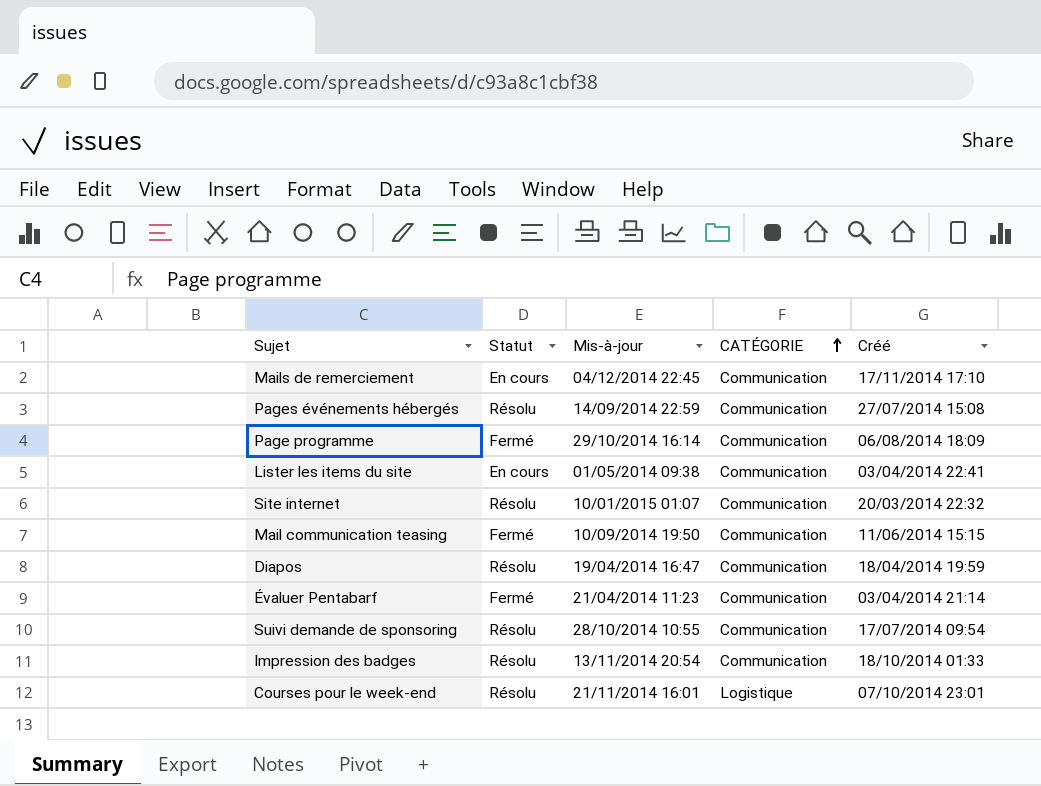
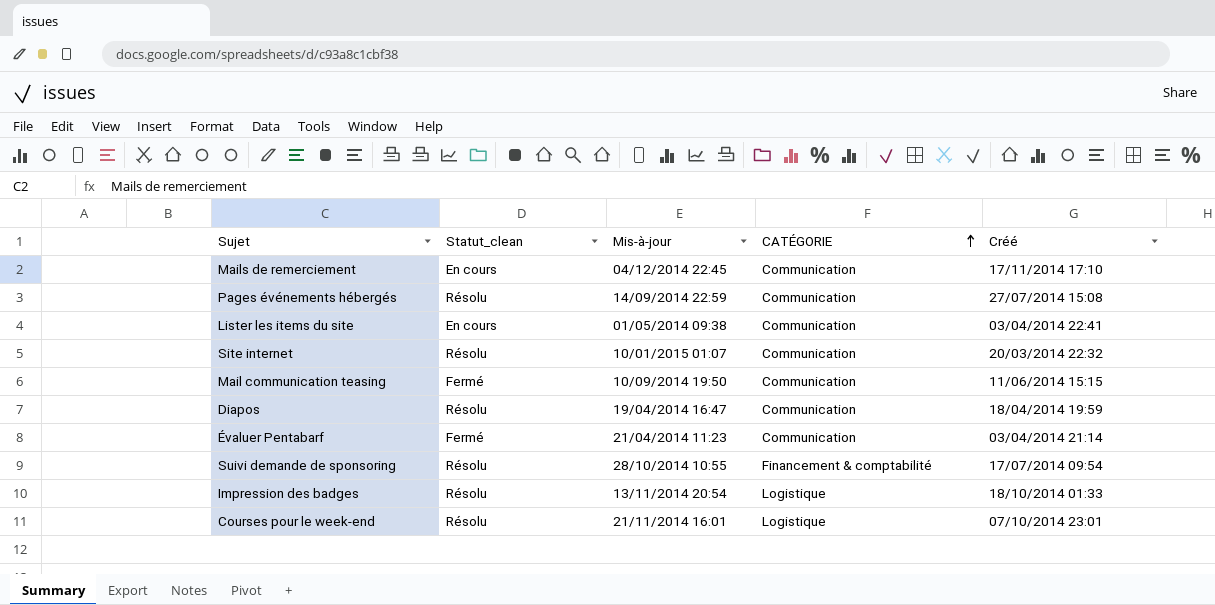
column name: Statut -> Statut_clean
row Page programme: Fermé | 29/10/2014 16:14 | Communication | 06/08/2014 18:09 -> none
Suivi demande de sponsoring | CATÉGORIE: Communication -> Financement & comptabilité
Impression des badges | CATÉGORIE: Communication -> Logistique

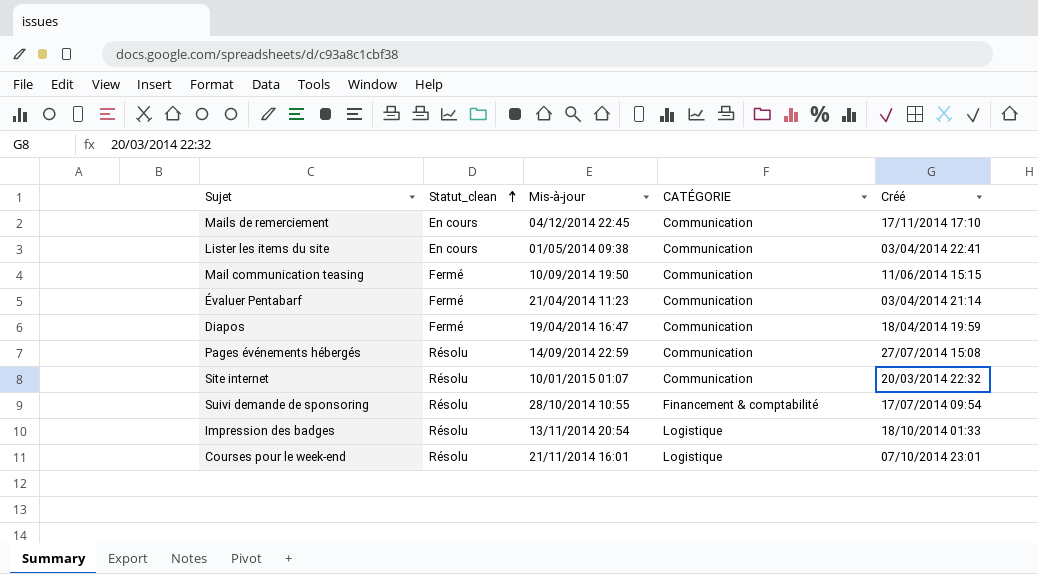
row order: CATÉGORIE ascending -> Statut_clean ascending
Diapos | Statut_clean: Résolu -> Fermé

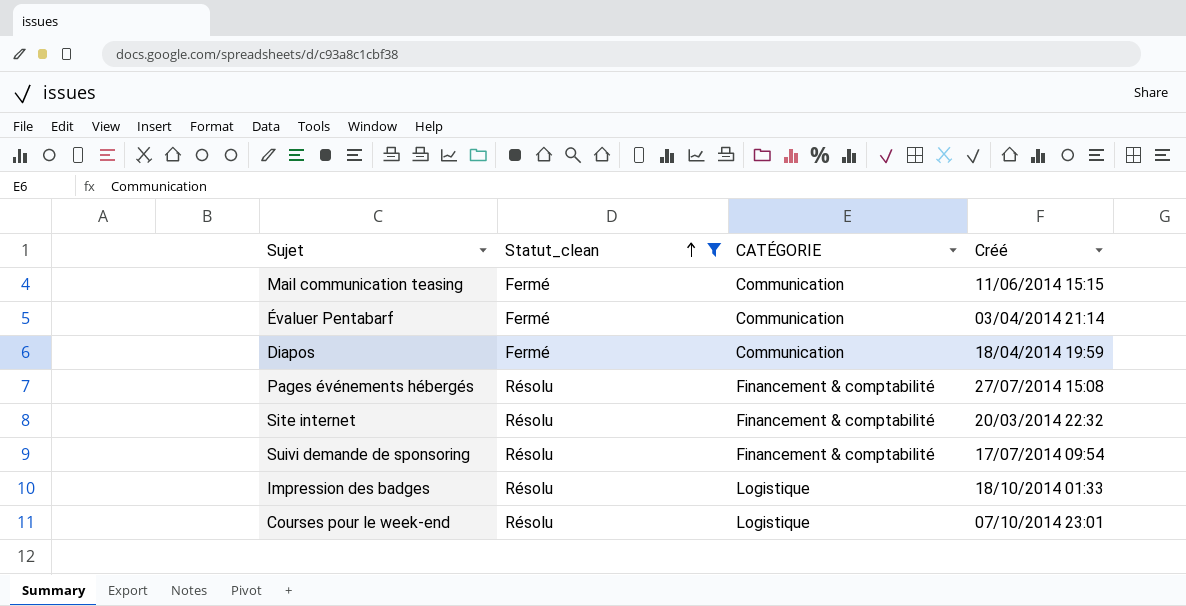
filter: none -> Statut_clean != En cours
column Mis-à-jour | position: 3 -> none
Pages événements hébergés | CATÉGORIE: Communication -> Financement & comptabilité
Site internet | CATÉGORIE: Communication -> Financement & comptabilité

